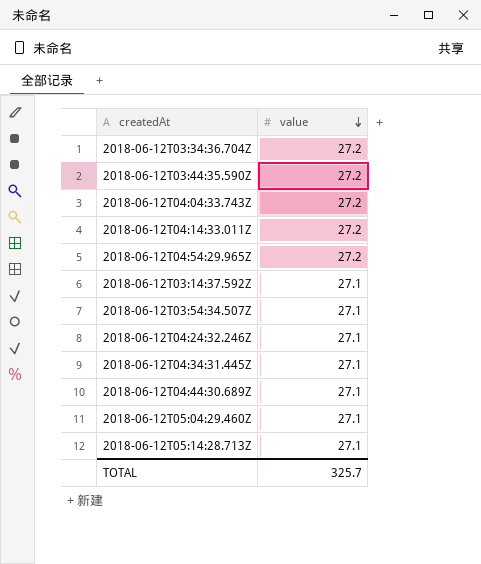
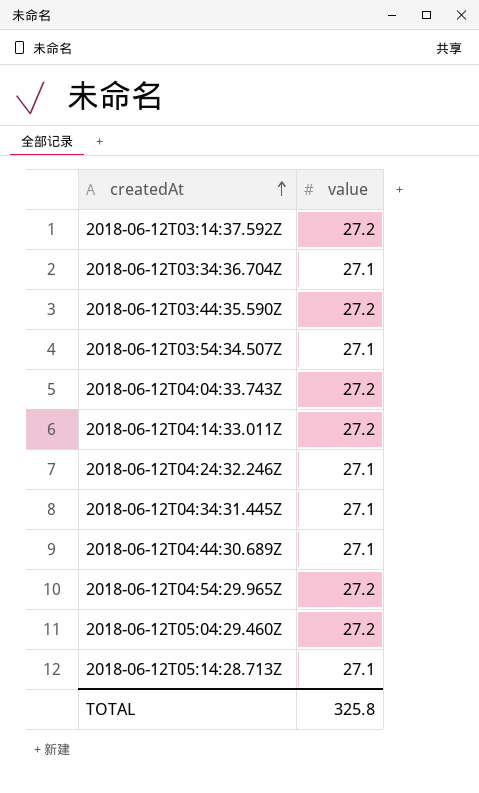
row order: value descending -> createdAt ascending
2018-06-12T03:14:37.592Z | value: 27.1 -> 27.2
2018-06-12T03:34:36.704Z | value: 27.2 -> 27.1
2018-06-12T05:04:29.460Z | value: 27.1 -> 27.2
TOTAL | value: 325.7 -> 325.8

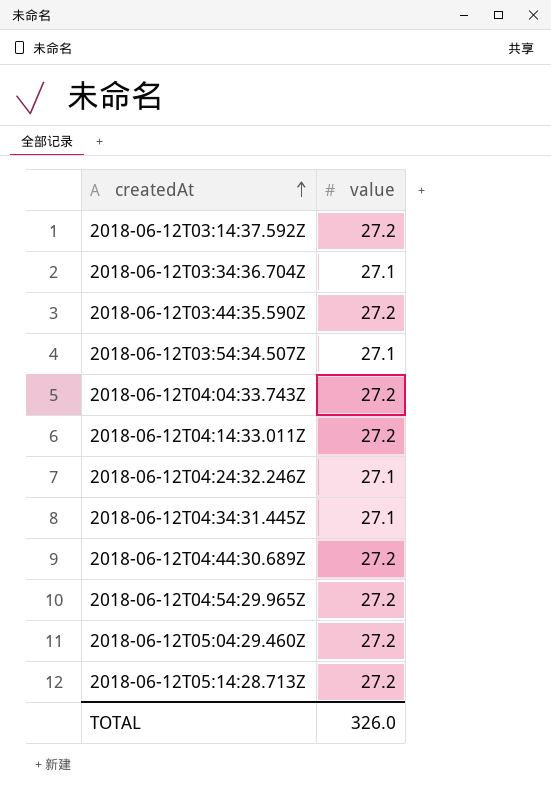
2018-06-12T04:44:30.689Z | value: 27.1 -> 27.2
2018-06-12T05:14:28.713Z | value: 27.1 -> 27.2
TOTAL | value: 325.8 -> 326.0

